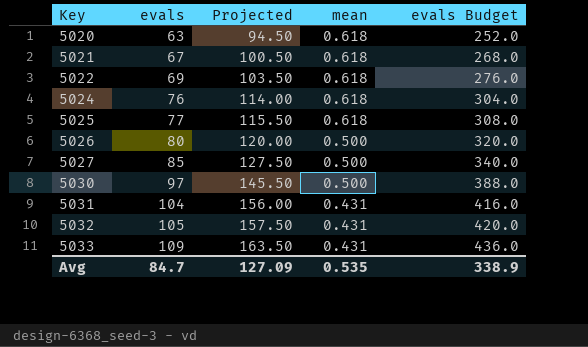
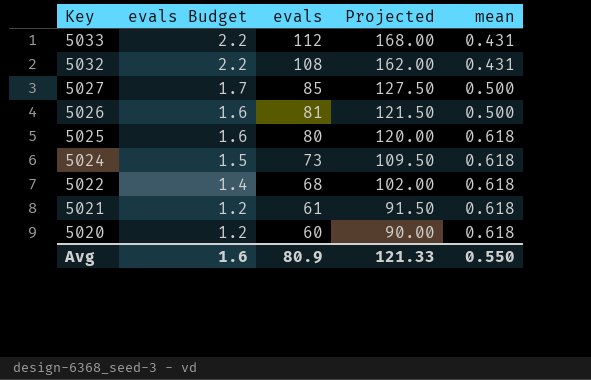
row order: Key ascending -> Key descending
column evals Budget | formula: [evals] * 4 -> [evals] * 0.02
column evals Budget | position: 5 -> 2
row 5030: 97 | 145.50 | 0.500 | 388.0 -> none
row 5031: 104 | 156.00 | 0.431 | 416.0 -> none
5033 | evals: 109 -> 112
5033 | Projected: 163.50 -> 168.00
5032 | evals: 105 -> 108
5032 | Projected: 157.50 -> 162.00
5026 | evals: 80 -> 81
5026 | Projected: 120.00 -> 121.50
5025 | evals: 77 -> 80
5025 | Projected: 115.50 -> 120.00
5024 | evals: 76 -> 73
5024 | Projected: 114.00 -> 109.50
5022 | evals: 69 -> 68
5022 | Projected: 103.50 -> 102.00
5021 | evals: 67 -> 61
5021 | Projected: 100.50 -> 91.50
5020 | evals: 63 -> 60
5020 | Projected: 94.50 -> 90.00
Avg | evals Budget: 338.9 -> 1.6
Avg | evals: 84.7 -> 80.9
Avg | Projected: 127.09 -> 121.33
Avg | mean: 0.535 -> 0.550

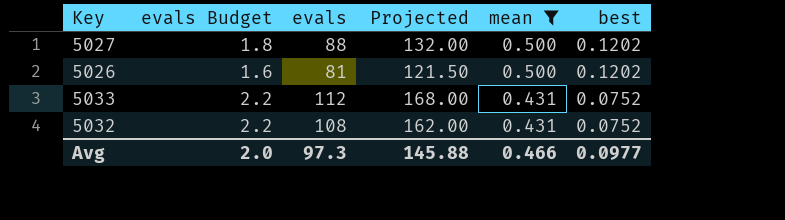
filter: none -> mean != 0.618
row order: Key descending -> mean descending
column best | position: none -> 6
5027 | evals Budget: 1.7 -> 1.8
5027 | evals: 85 -> 88
5027 | Projected: 127.50 -> 132.00
Avg | evals Budget: 1.6 -> 2.0
Avg | evals: 80.9 -> 97.3
Avg | Projected: 121.33 -> 145.88
Avg | mean: 0.550 -> 0.466

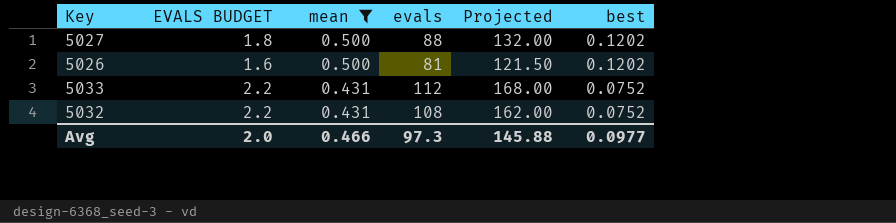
column name: evals Budget -> EVALS BUDGET
column mean | position: 5 -> 3

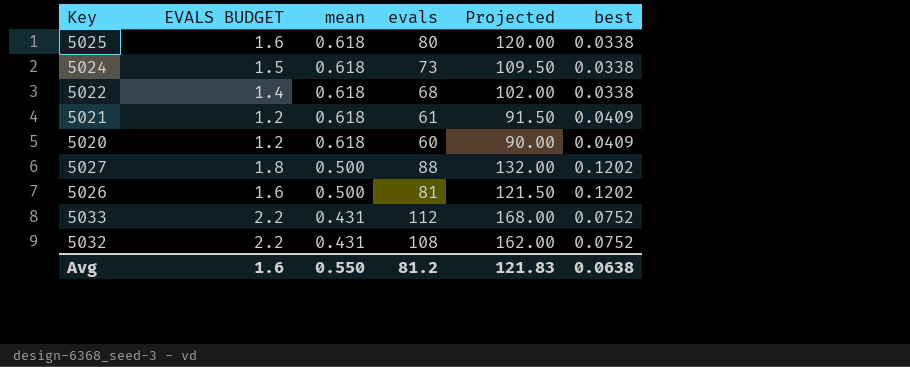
filter: mean != 0.618 -> none
Avg | EVALS BUDGET: 2.0 -> 1.6
Avg | mean: 0.466 -> 0.550
Avg | evals: 97.3 -> 81.2
Avg | Projected: 145.88 -> 121.83
Avg | best: 0.0977 -> 0.0638

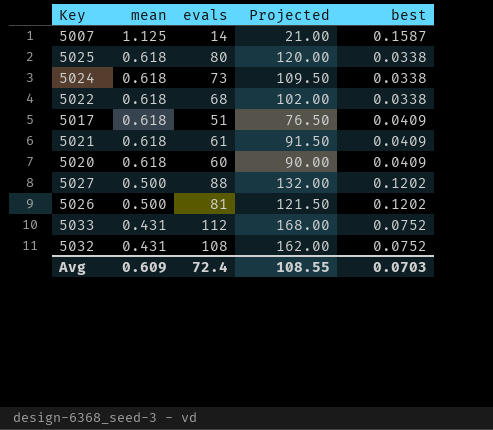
column EVALS BUDGET | formula: [evals] * 0.02 -> none
row 5007: none -> 1.125 | 14 | 21.00 | 0.1587
row 5017: none -> 0.618 | 51 | 76.50 | 0.0409
Avg | mean: 0.550 -> 0.609
Avg | evals: 81.2 -> 72.4
Avg | Projected: 121.83 -> 108.55
Avg | best: 0.0638 -> 0.0703

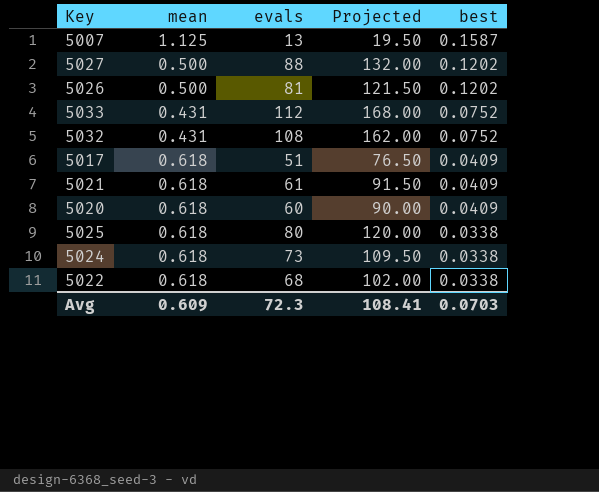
row order: mean descending -> best descending
5007 | evals: 14 -> 13
5007 | Projected: 21.00 -> 19.50
Avg | evals: 72.4 -> 72.3
Avg | Projected: 108.55 -> 108.41

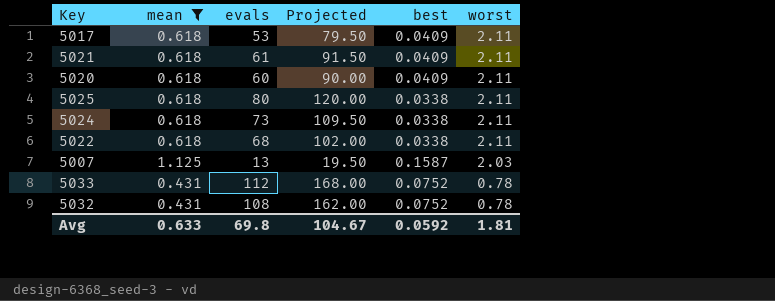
filter: none -> mean != 0.500
row order: best descending -> worst descending
column worst | position: none -> 6
5017 | evals: 51 -> 53
5017 | Projected: 76.50 -> 79.50
Avg | mean: 0.609 -> 0.633
Avg | evals: 72.3 -> 69.8
Avg | Projected: 108.41 -> 104.67
Avg | best: 0.0703 -> 0.0592

